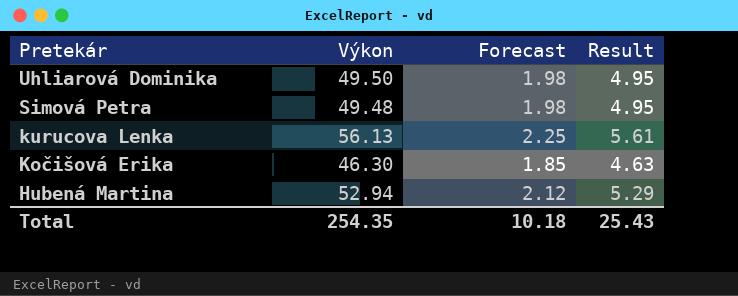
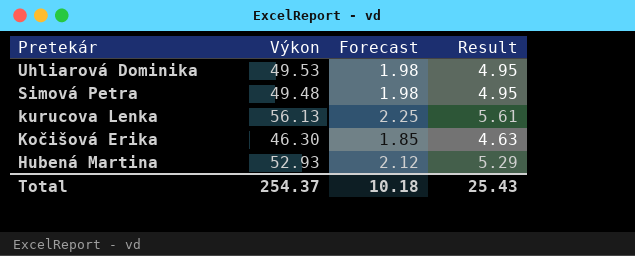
Uhliarová Dominika | Výkon: 49.50 -> 49.53
Hubená Martina | Výkon: 52.94 -> 52.93
Total | Výkon: 254.35 -> 254.37

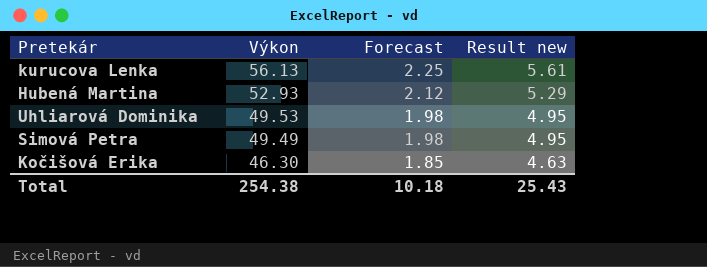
row order: Pretekár descending -> Výkon descending
column name: Result -> Result new
Simová Petra | Výkon: 49.48 -> 49.49
Total | Výkon: 254.37 -> 254.38

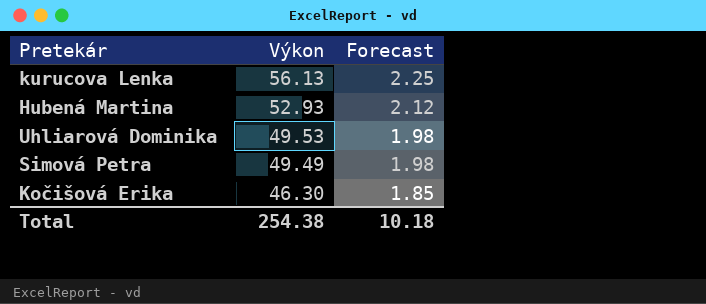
column Result new | formula: [Výkon] * 0.1 -> none

